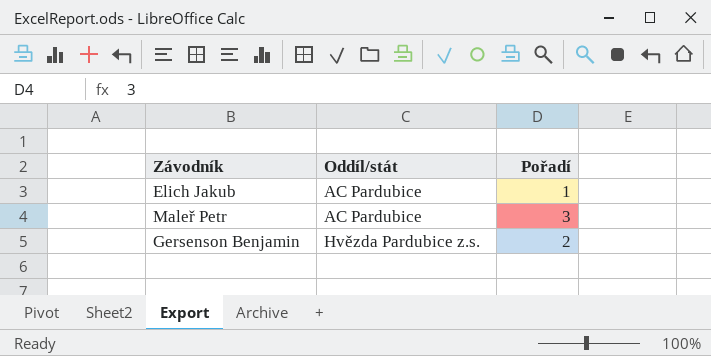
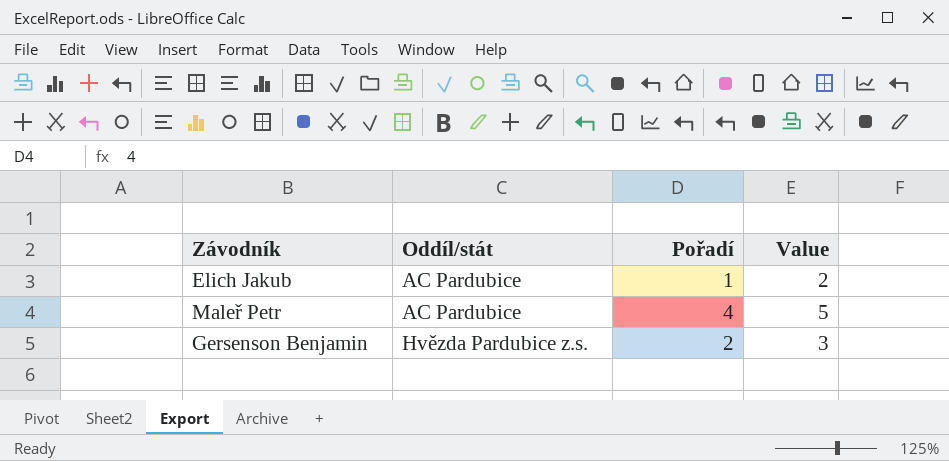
column Value | formula: none -> [Pořadí] + 1
Maleř Petr | Pořadí: 3 -> 4

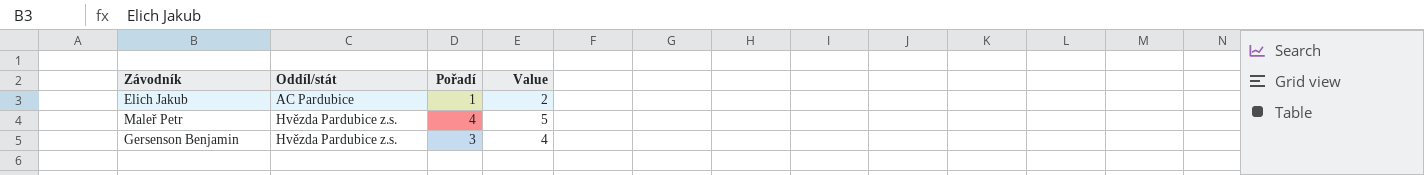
Maleř Petr | Oddíl/stát: AC Pardubice -> Hvězda Pardubice z.s.
Gersenson Benjamin | Pořadí: 2 -> 3
Gersenson Benjamin | Value: 3 -> 4

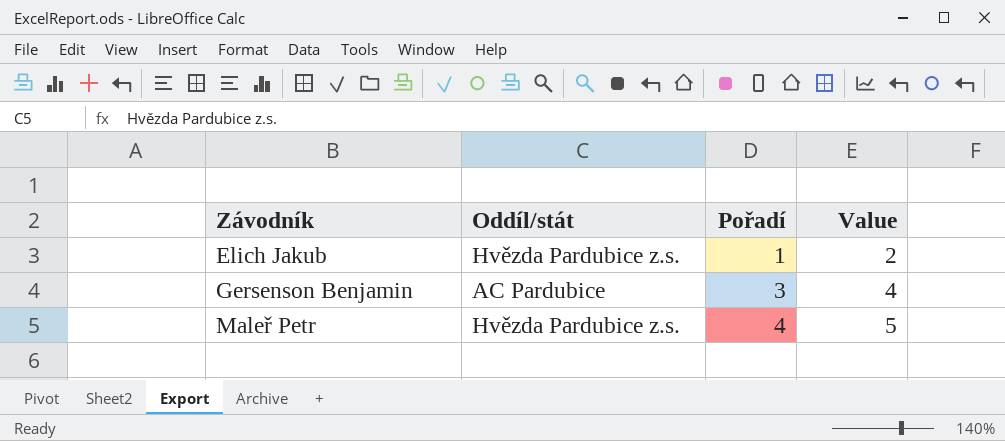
row order: Oddíl/stát ascending -> Závodník ascending
Elich Jakub | Oddíl/stát: AC Pardubice -> Hvězda Pardubice z.s.
Gersenson Benjamin | Oddíl/stát: Hvězda Pardubice z.s. -> AC Pardubice

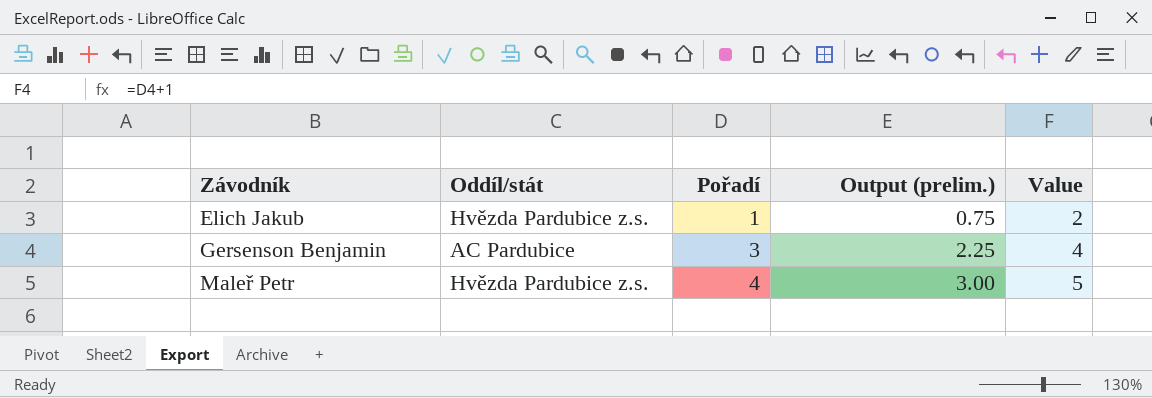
column Output (prelim.) | formula: none -> [Pořadí] * 0.75

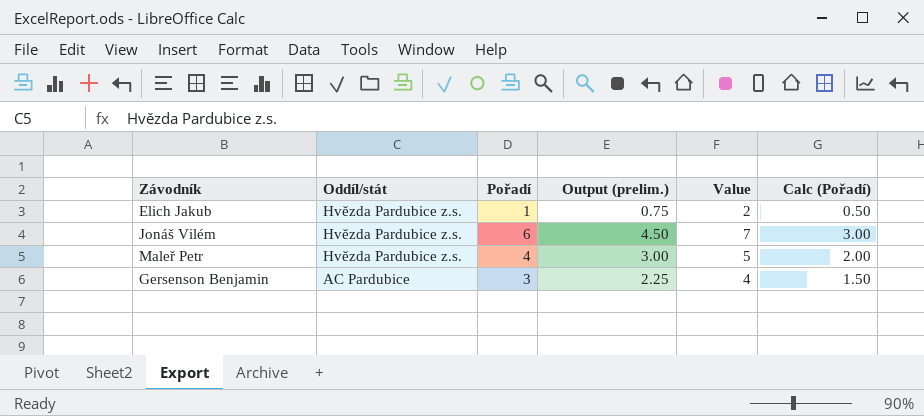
row order: Závodník ascending -> Oddíl/stát descending
column Calc (Pořadí) | formula: none -> [Pořadí] * 0.5
row Jonáš Vilém: none -> Hvězda Pardubice z.s. | 6 | 4.50 | 7 | 3.00

